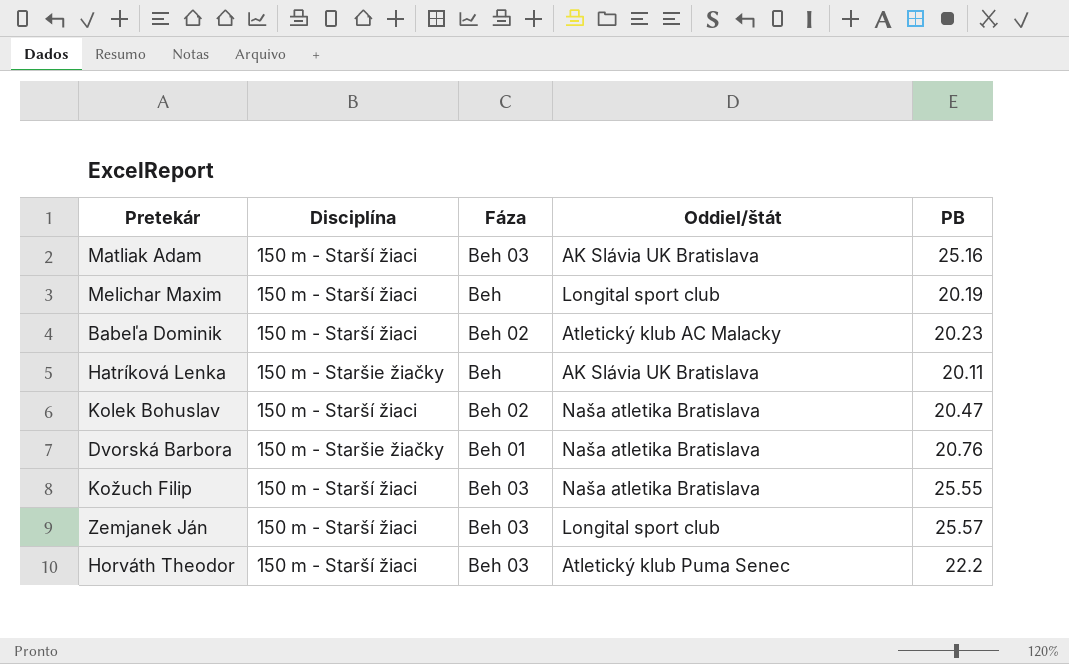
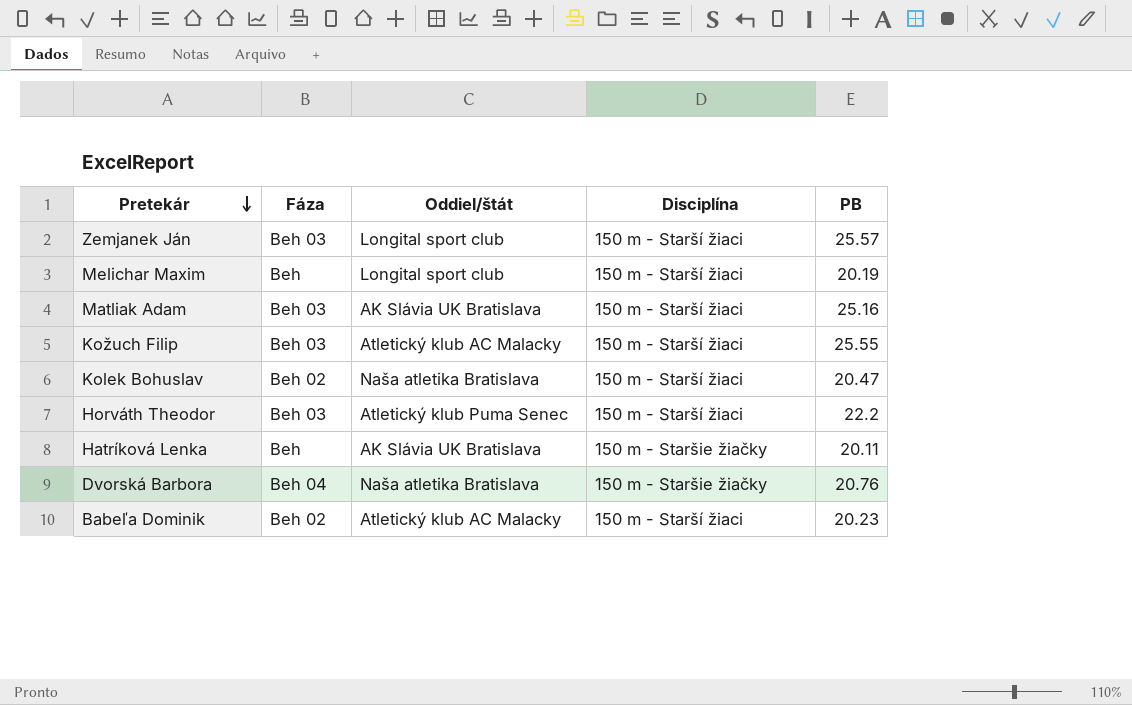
row order: none -> Pretekár descending
column Disciplína | position: 2 -> 4
Kožuch Filip | Oddiel/štát: Naša atletika Bratislava -> Atletický klub AC Malacky
Dvorská Barbora | Fáza: Beh 01 -> Beh 04

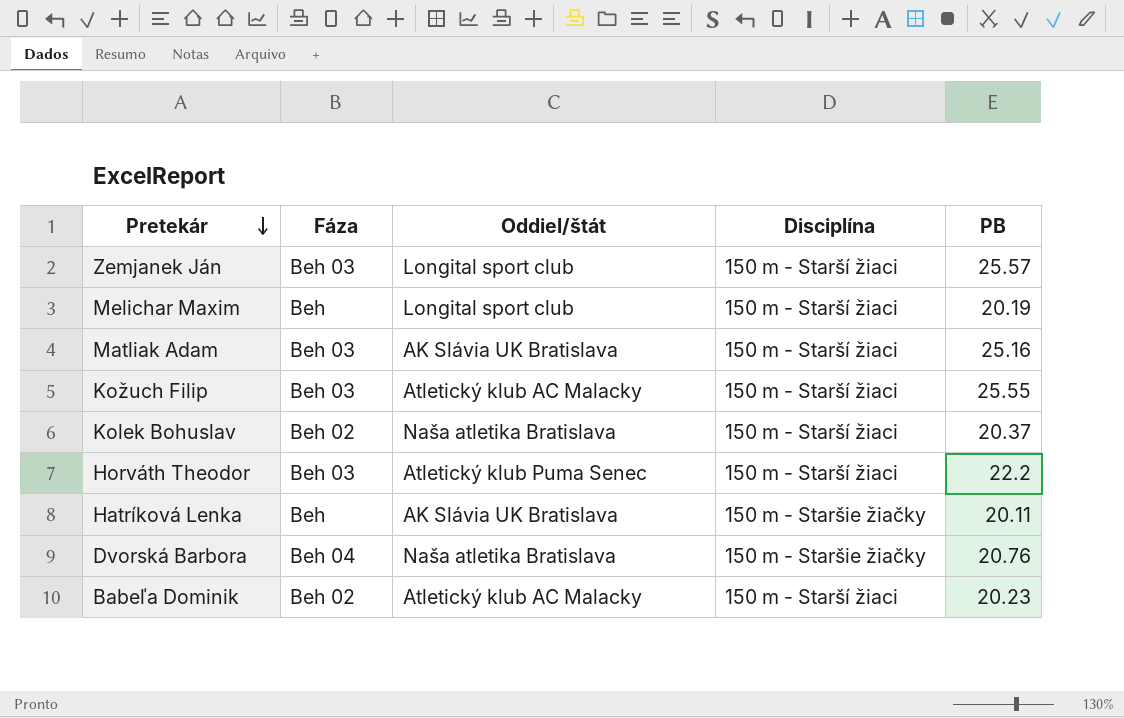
Kolek Bohuslav | PB: 20.47 -> 20.37

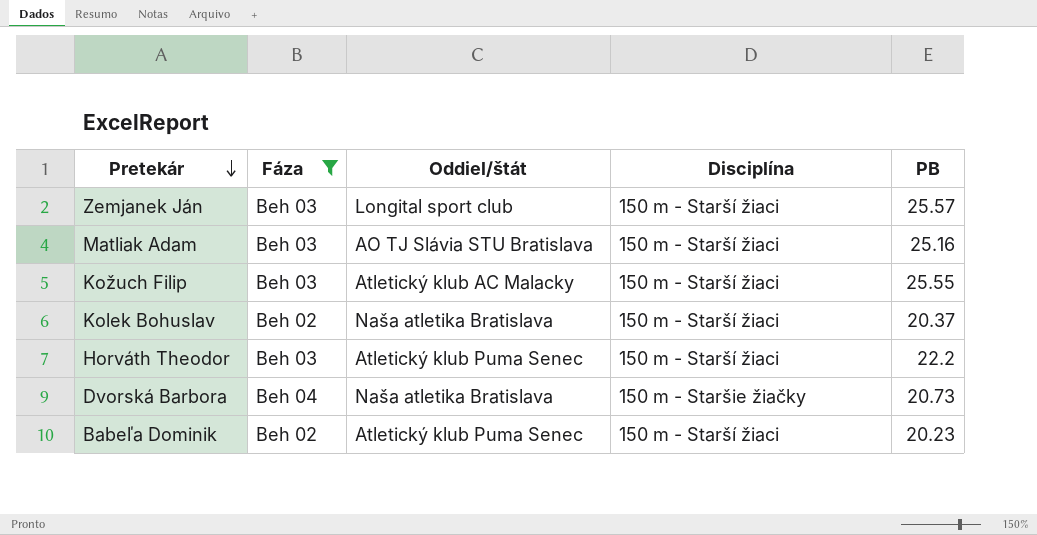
filter: none -> Fáza != Beh
Matliak Adam | Oddiel/štát: AK Slávia UK Bratislava -> AO TJ Slávia STU Bratislava
Dvorská Barbora | PB: 20.76 -> 20.73
Babeľa Dominik | Oddiel/štát: Atletický klub AC Malacky -> Atletický klub Puma Senec

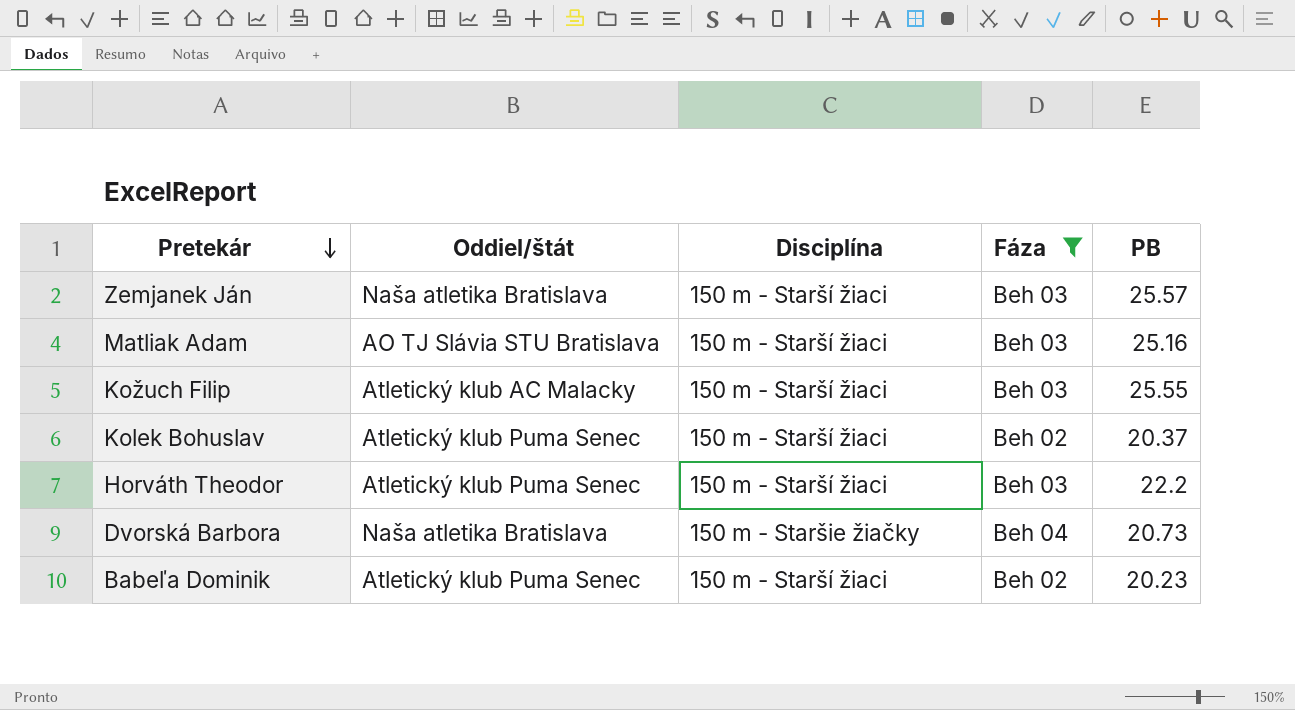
column Fáza | position: 2 -> 4
Zemjanek Ján | Oddiel/štát: Longital sport club -> Naša atletika Bratislava
Kolek Bohuslav | Oddiel/štát: Naša atletika Bratislava -> Atletický klub Puma Senec

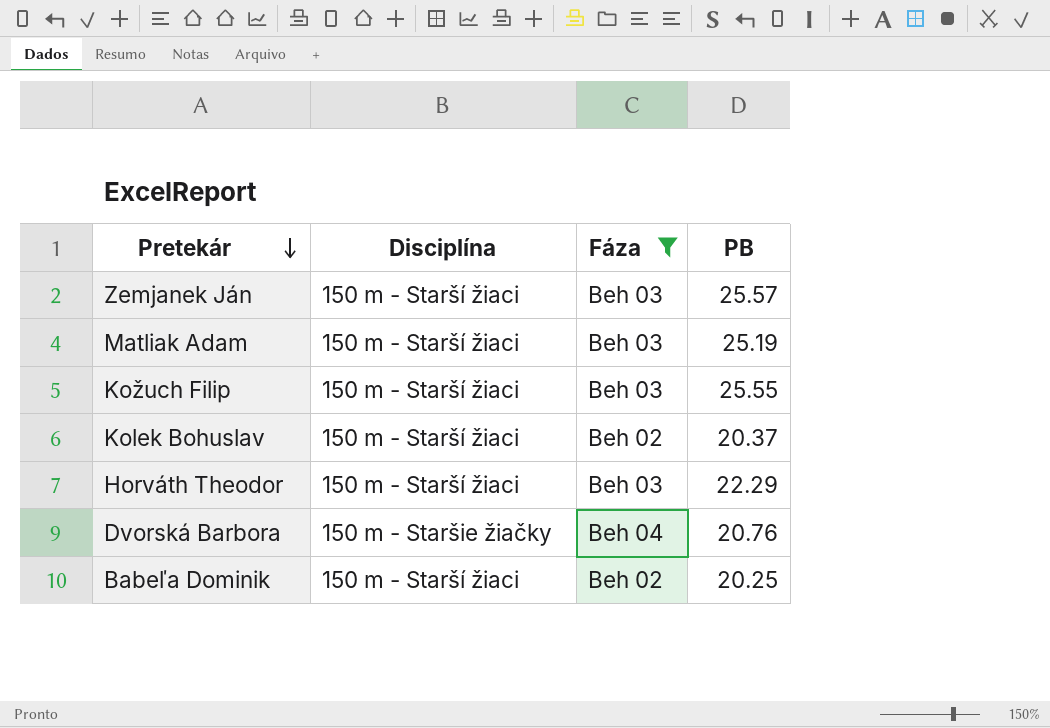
column Oddiel/štát | position: 2 -> none
Matliak Adam | PB: 25.16 -> 25.19
Horváth Theodor | PB: 22.2 -> 22.29
Dvorská Barbora | PB: 20.73 -> 20.76
Babeľa Dominik | PB: 20.23 -> 20.25

